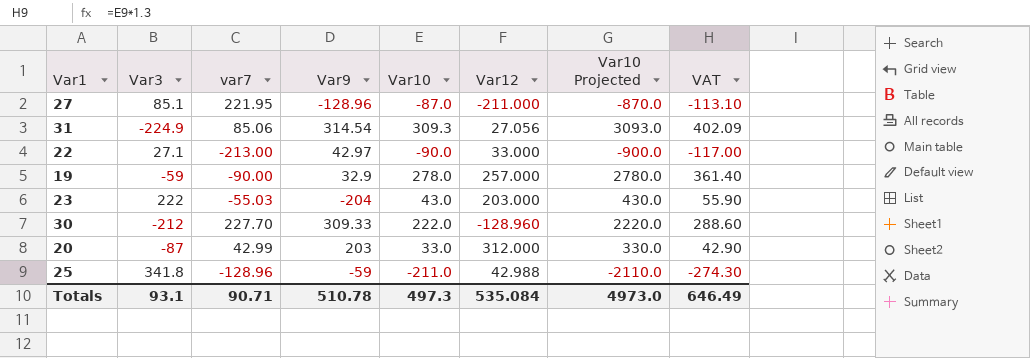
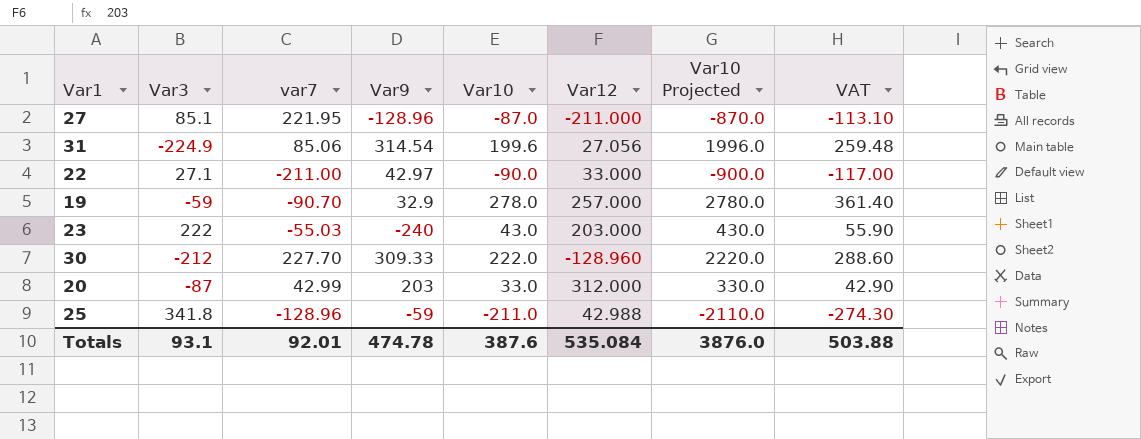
31 | Var10: 309.3 -> 199.6
31 | Var10 Projected: 3093.0 -> 1996.0
31 | VAT: 402.09 -> 259.48
22 | var7: -213.00 -> -211.00
19 | var7: -90.00 -> -90.70
23 | Var9: -204 -> -240
Totals | var7: 90.71 -> 92.01
Totals | Var9: 510.78 -> 474.78
Totals | Var10: 497.3 -> 387.6
Totals | Var10 Projected: 4973.0 -> 3876.0
Totals | VAT: 646.49 -> 503.88

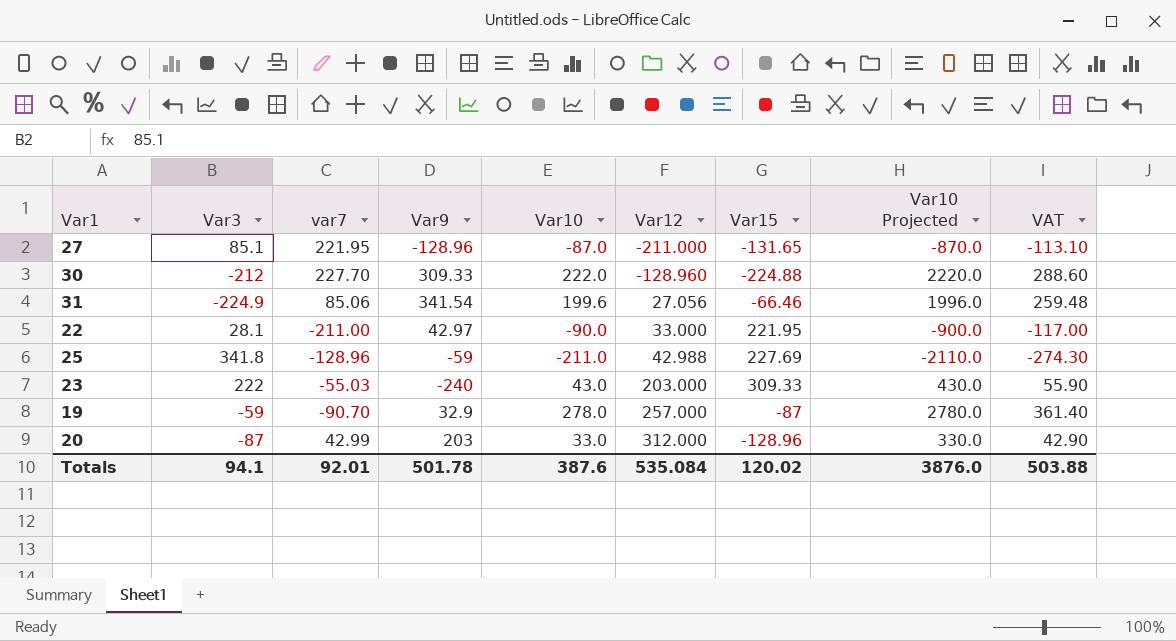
row order: none -> Var12 ascending
column Var15 | position: none -> 7
31 | Var9: 314.54 -> 341.54
22 | Var3: 27.1 -> 28.1
Totals | Var3: 93.1 -> 94.1
Totals | Var9: 474.78 -> 501.78

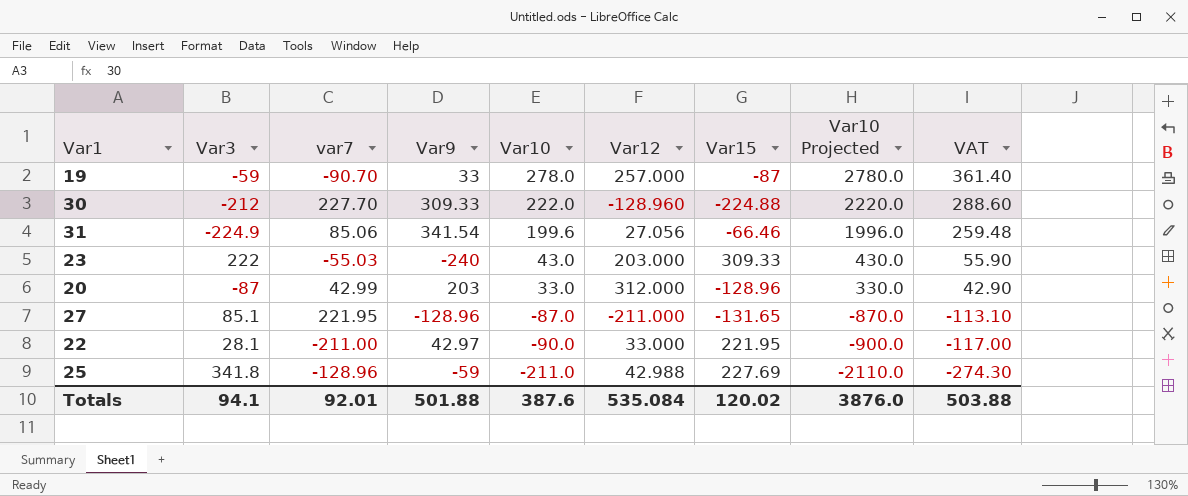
row order: Var12 ascending -> Var10 descending
19 | Var9: 32.9 -> 33
Totals | Var9: 501.78 -> 501.88

